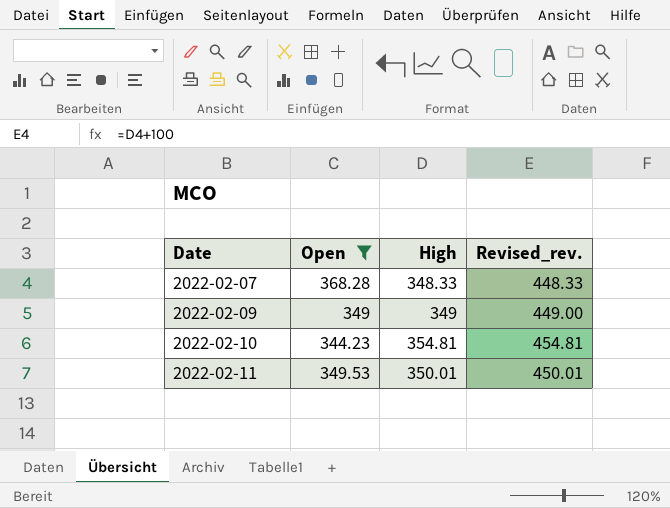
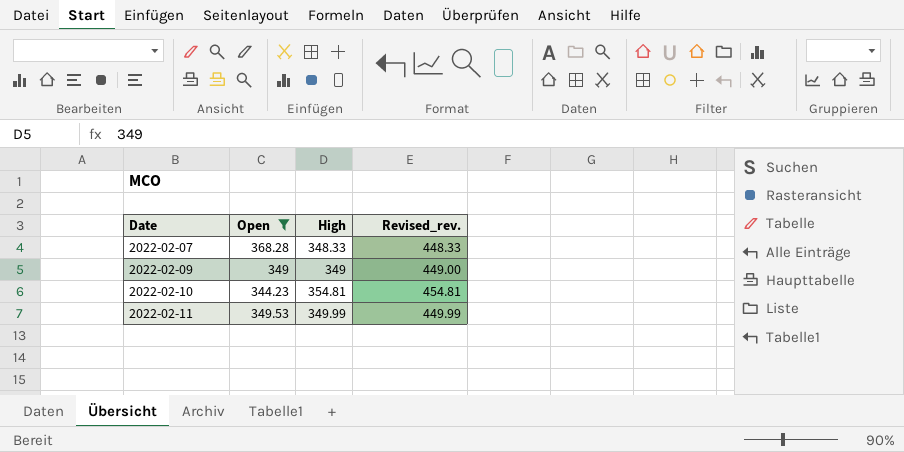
2022-02-11 | High: 350.01 -> 349.99
2022-02-11 | Revised_rev.: 450.01 -> 449.99

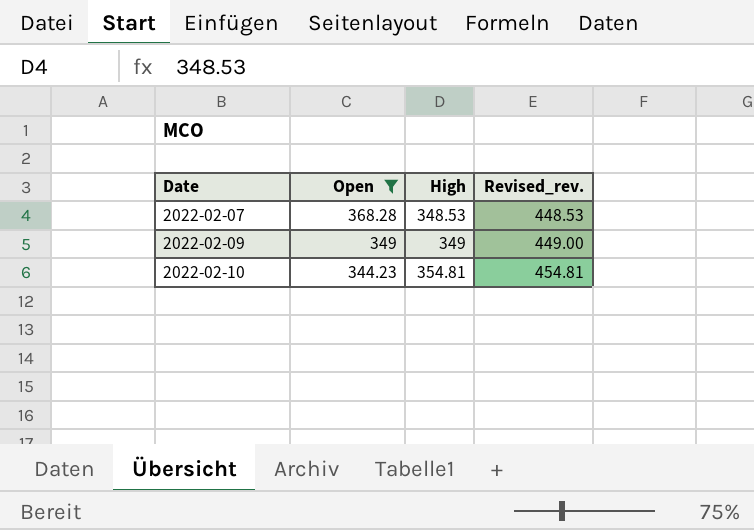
row 2022-02-11: 349.53 | 349.99 | 449.99 -> none
2022-02-07 | High: 348.33 -> 348.53
2022-02-07 | Revised_rev.: 448.33 -> 448.53

